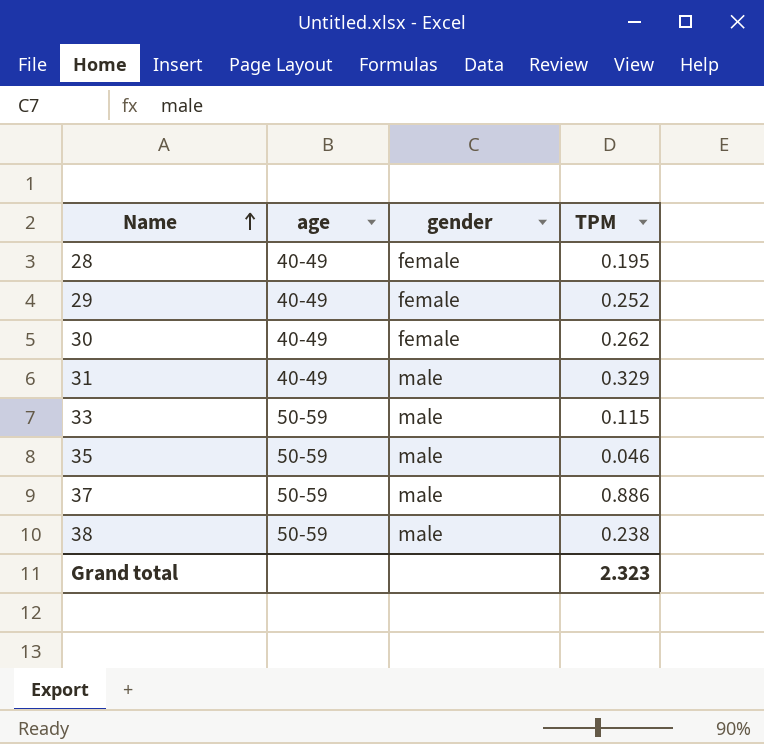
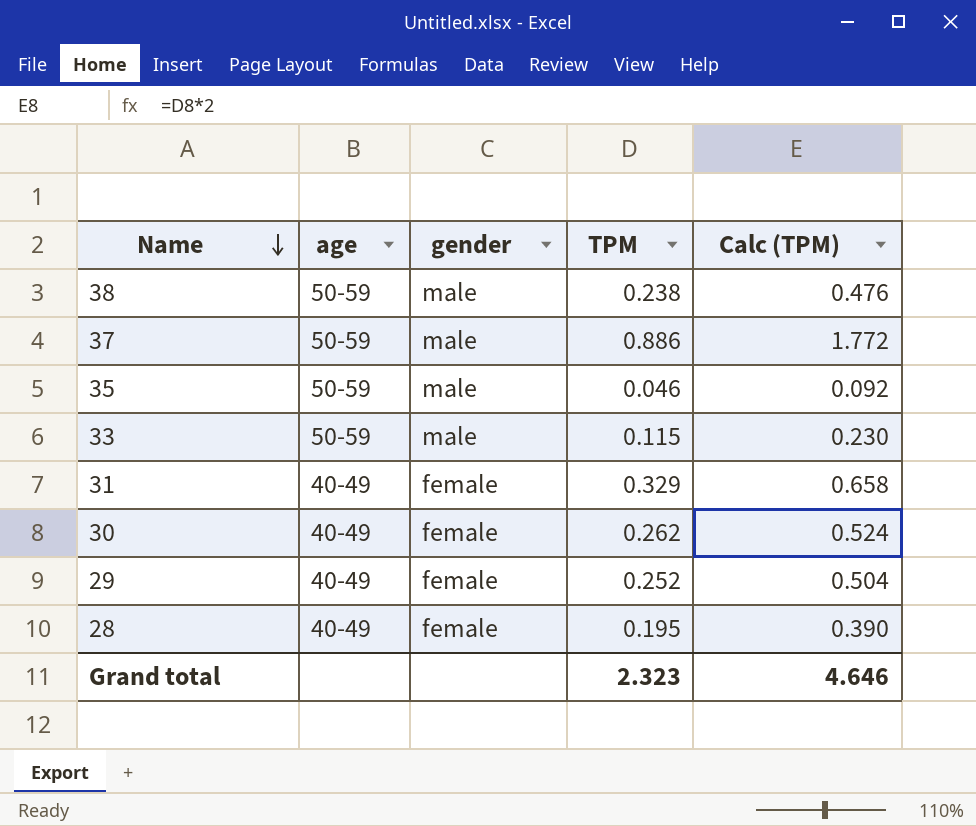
row order: Name ascending -> Name descending
column Calc (TPM) | formula: none -> [TPM] * 2
31 | gender: male -> female

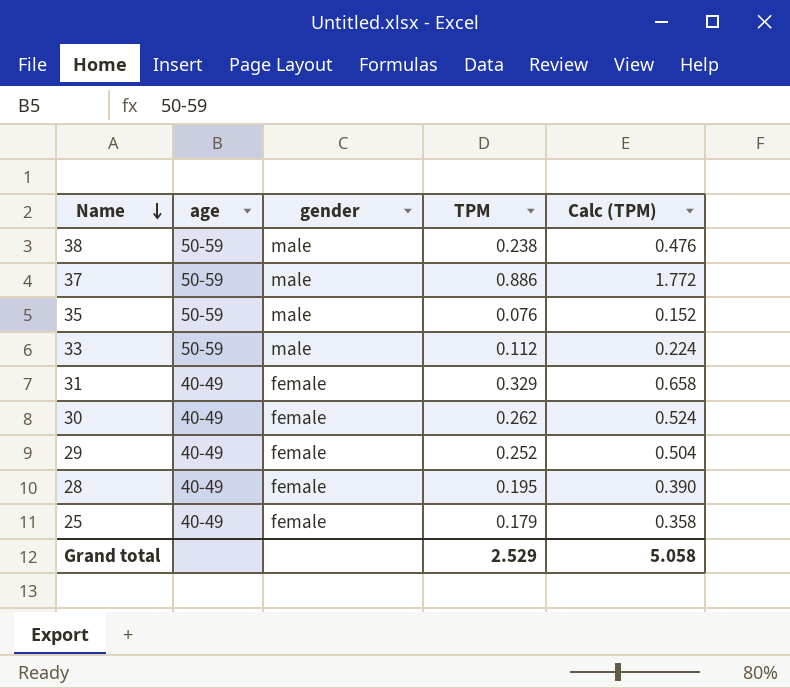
35 | TPM: 0.046 -> 0.076
35 | Calc (TPM): 0.092 -> 0.152
33 | TPM: 0.115 -> 0.112
33 | Calc (TPM): 0.230 -> 0.224
row 25: none -> 40-49 | female | 0.179 | 0.358
Grand total | TPM: 2.323 -> 2.529
Grand total | Calc (TPM): 4.646 -> 5.058

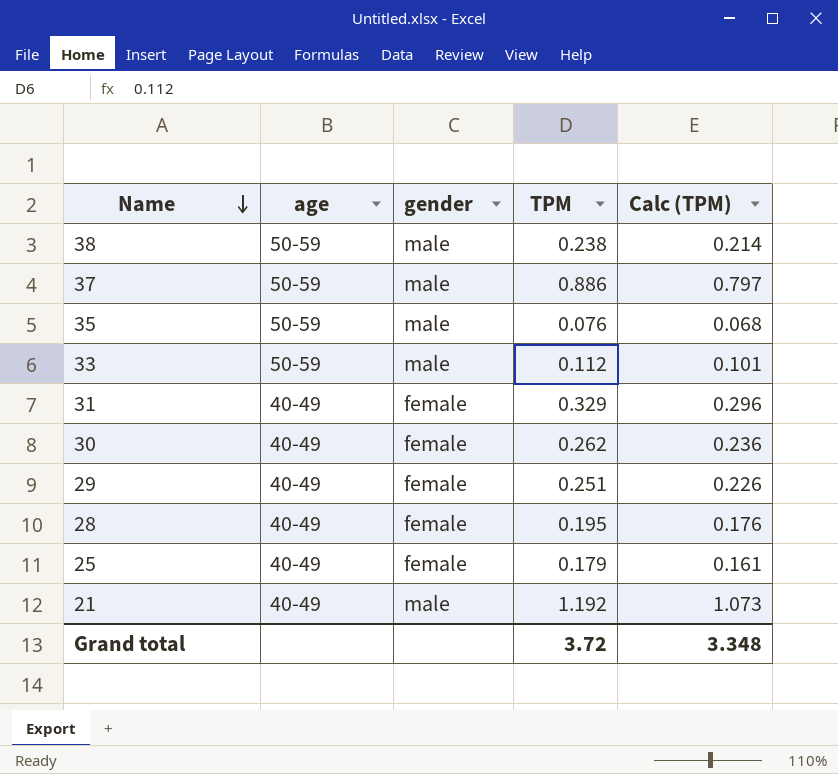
column Calc (TPM) | formula: [TPM] * 2 -> [TPM] * 0.9
29 | TPM: 0.252 -> 0.251
row 21: none -> 40-49 | male | 1.192 | 1.073
Grand total | TPM: 2.529 -> 3.72
Grand total | Calc (TPM): 5.058 -> 3.348

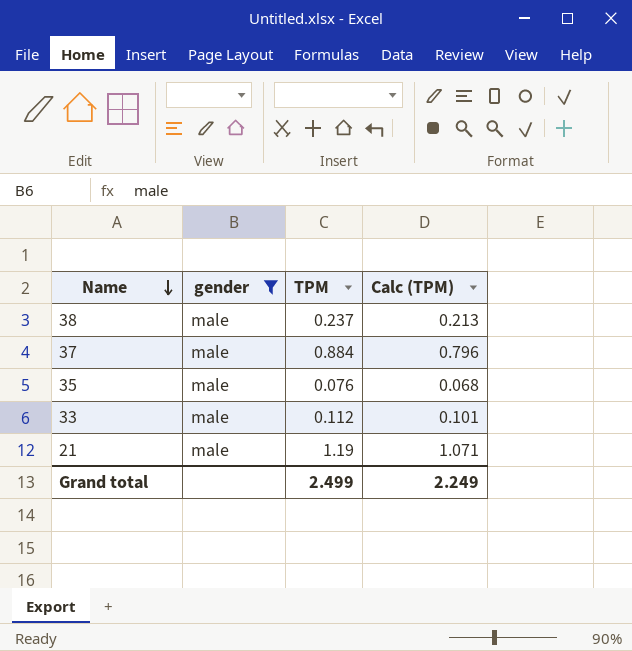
filter: none -> gender = male
column age | position: 2 -> none
38 | TPM: 0.238 -> 0.237
38 | Calc (TPM): 0.214 -> 0.213
37 | TPM: 0.886 -> 0.884
37 | Calc (TPM): 0.797 -> 0.796
21 | TPM: 1.192 -> 1.19
21 | Calc (TPM): 1.073 -> 1.071
Grand total | TPM: 3.72 -> 2.499
Grand total | Calc (TPM): 3.348 -> 2.249

